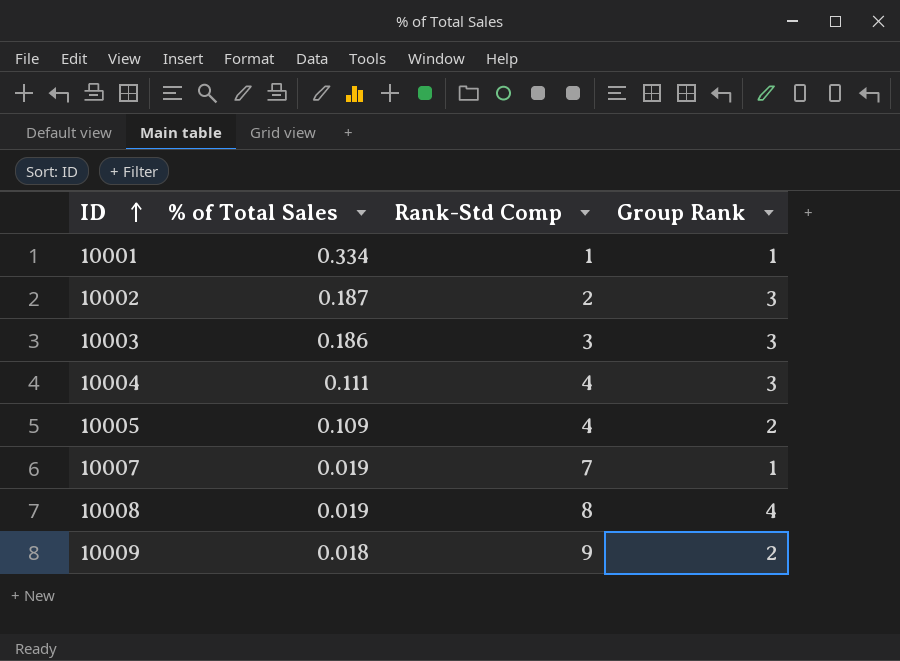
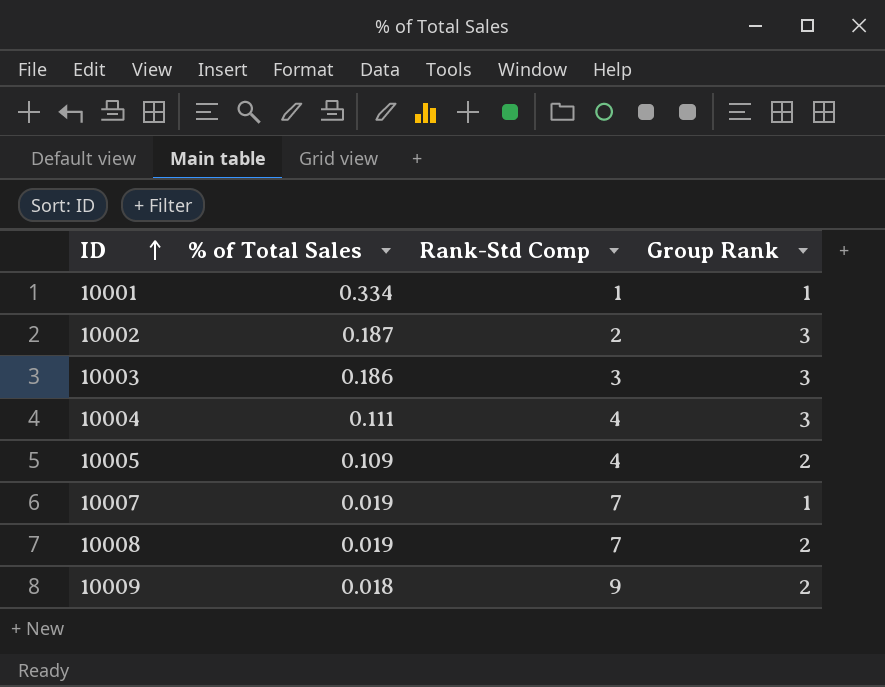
10008 | Rank-Std Comp: 8 -> 7
10008 | Group Rank: 4 -> 2

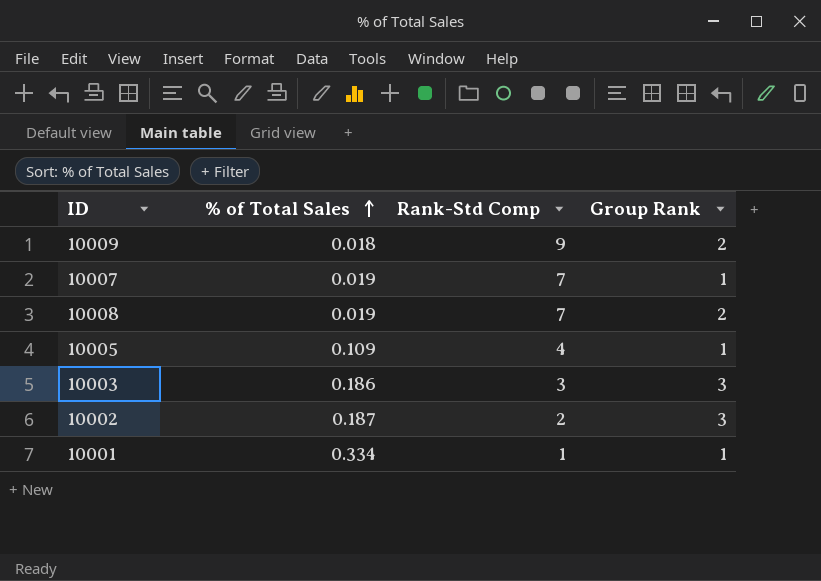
row order: ID ascending -> % of Total Sales ascending
row 10004: 0.111 | 4 | 3 -> none
10005 | Group Rank: 2 -> 1

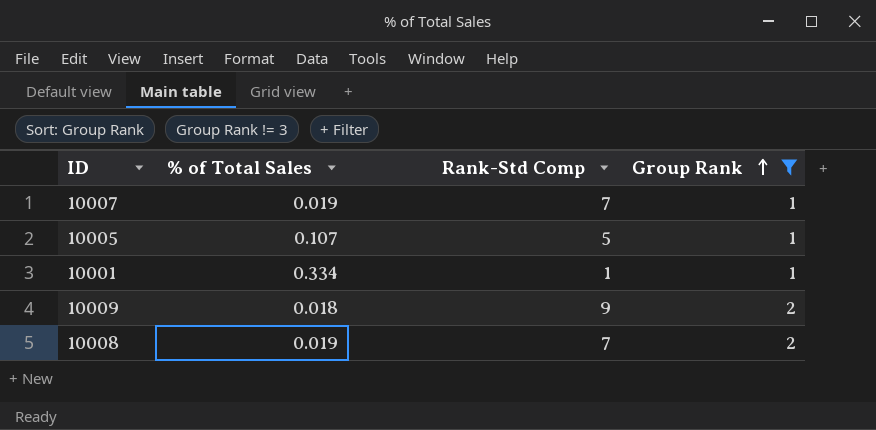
filter: none -> Group Rank != 3
row order: % of Total Sales ascending -> Group Rank ascending
10005 | % of Total Sales: 0.109 -> 0.107
10005 | Rank-Std Comp: 4 -> 5

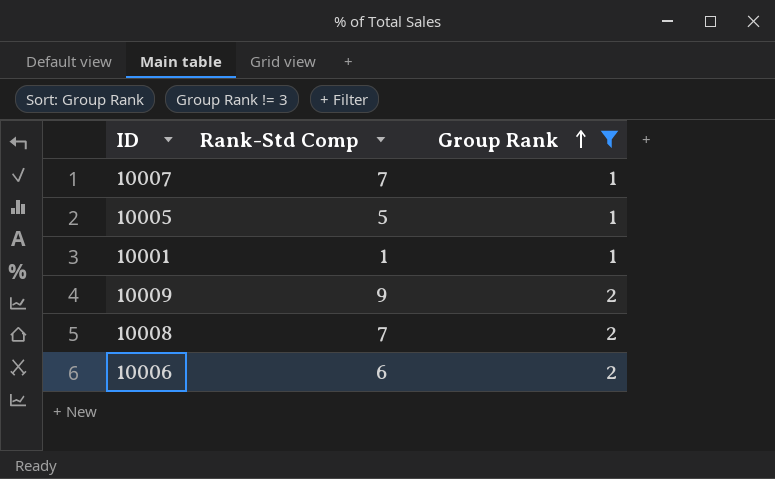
column % of Total Sales | position: 2 -> none
row 10006: none -> 6 | 2

